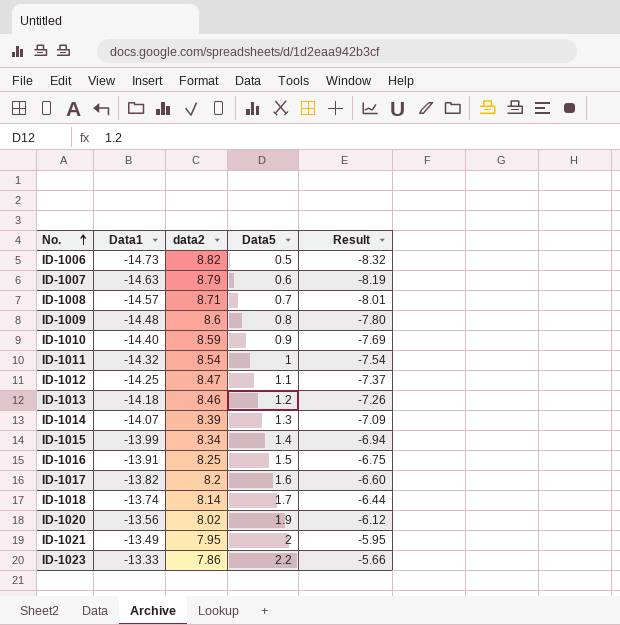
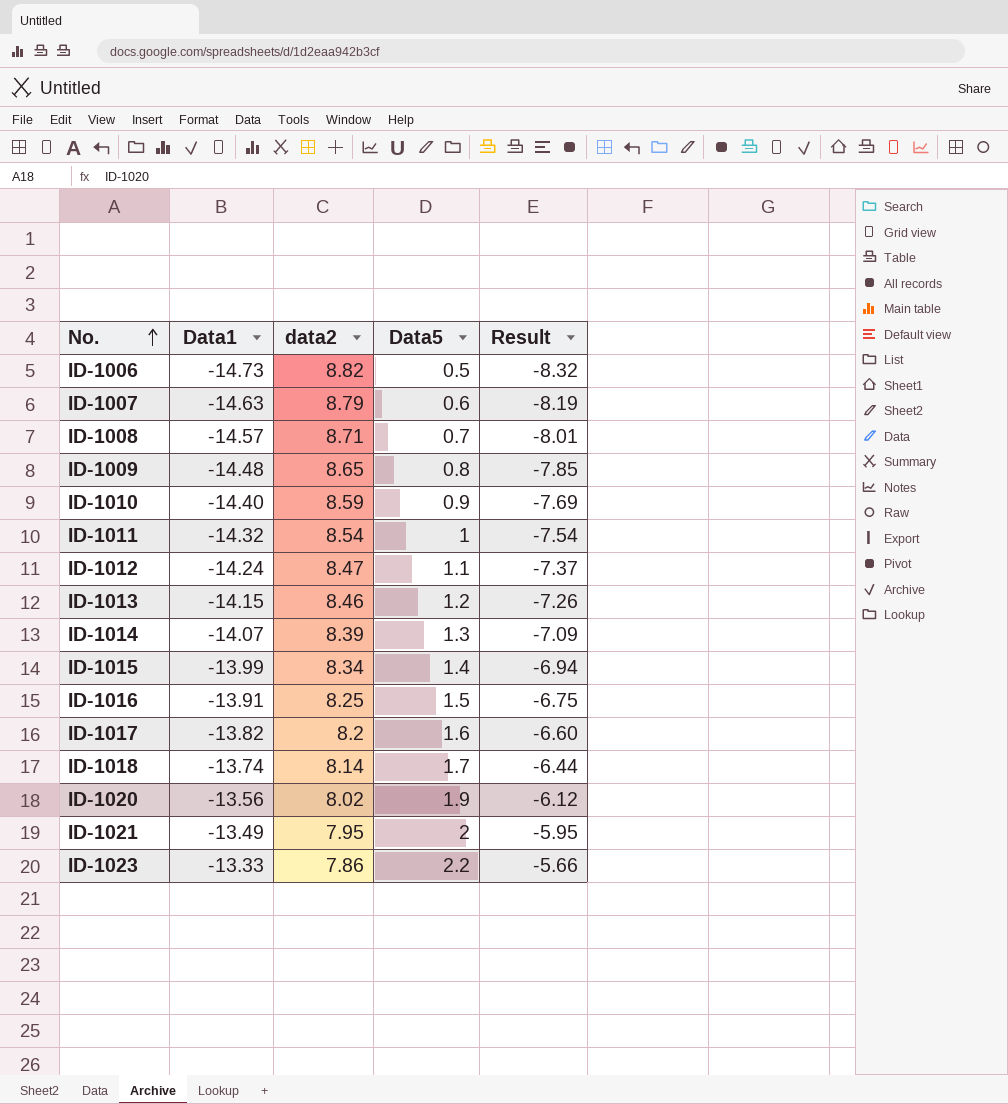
ID-1009 | data2: 8.6 -> 8.65
ID-1009 | Result: -7.80 -> -7.85
ID-1012 | Data1: -14.25 -> -14.24
ID-1013 | Data1: -14.18 -> -14.15

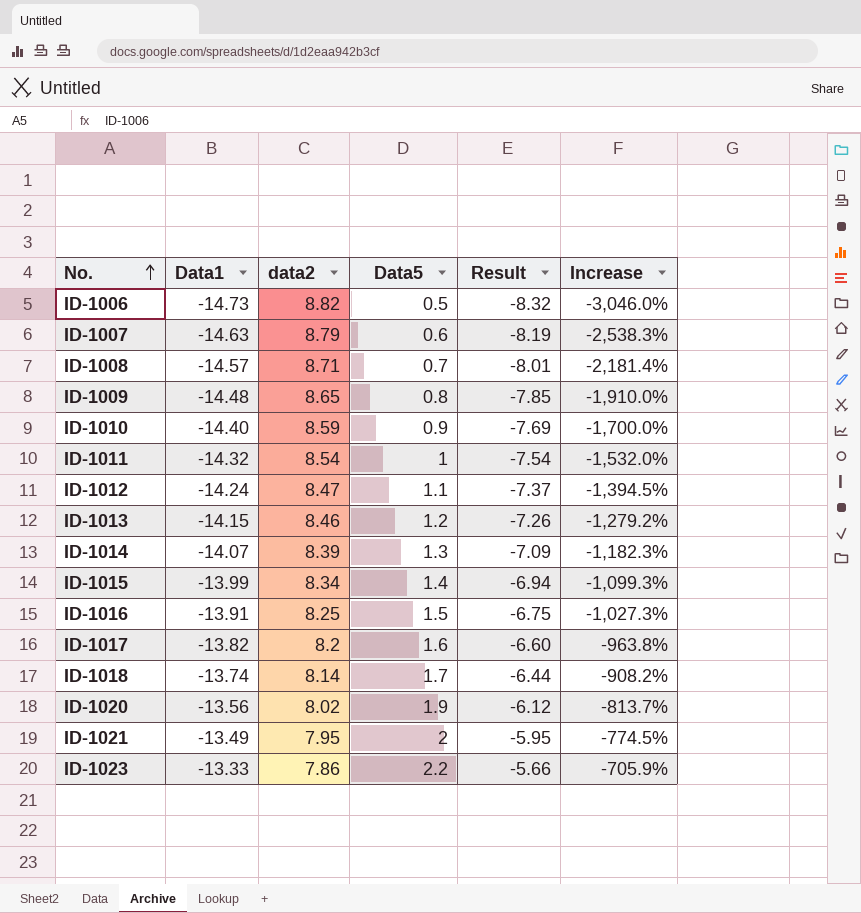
column Increase | formula: none -> ([Data1] - [Data5]) / [Data5]

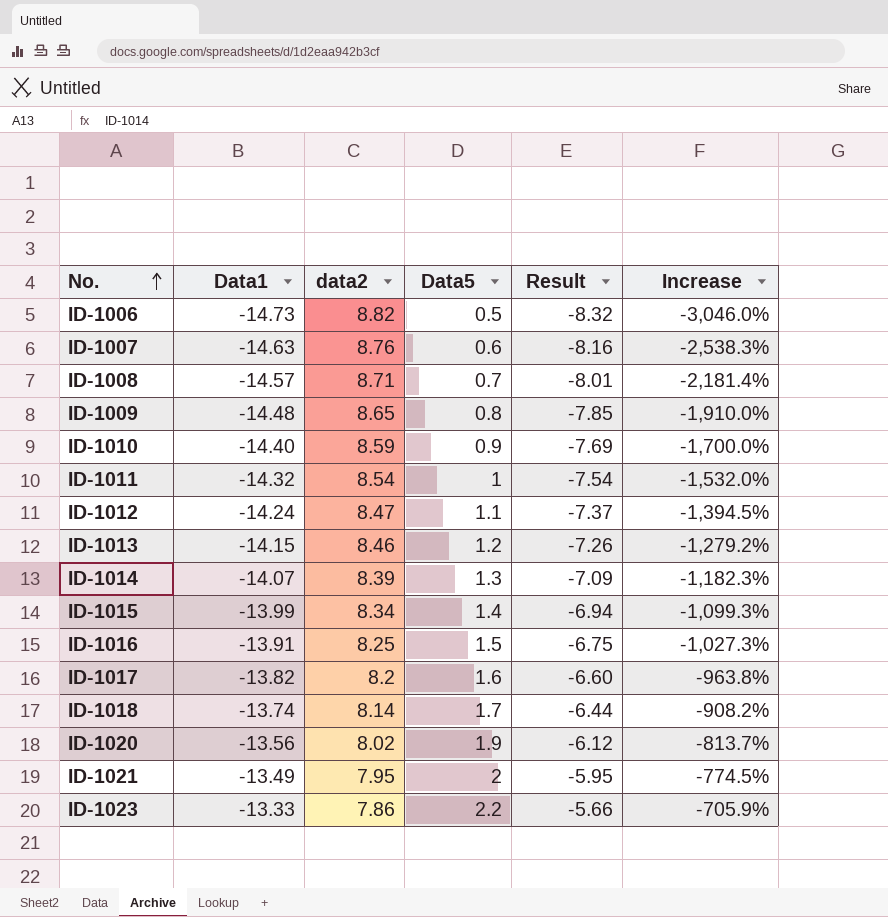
ID-1007 | data2: 8.79 -> 8.76
ID-1007 | Result: -8.19 -> -8.16

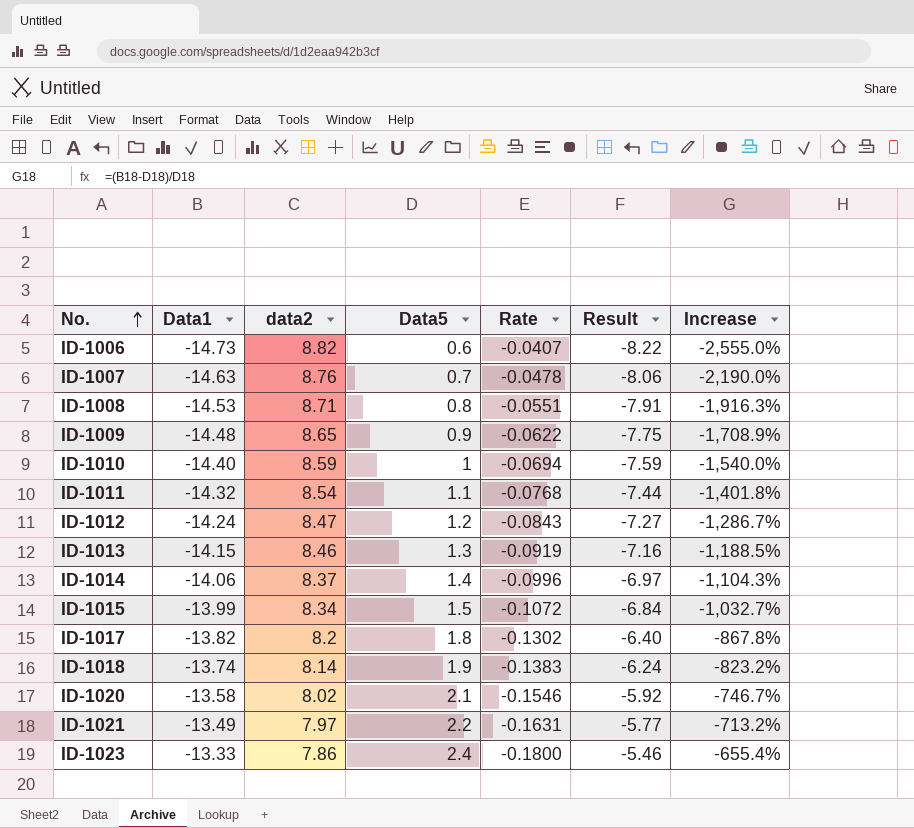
column Rate | formula: none -> [Data5] / [Data1]
row ID-1016: -13.91 | 8.25 | 1.5 | -6.75 | -1,027.3% -> none
ID-1006 | Data5: 0.5 -> 0.6
ID-1006 | Result: -8.32 -> -8.22
ID-1006 | Increase: -3,046.0% -> -2,555.0%
ID-1007 | Data5: 0.6 -> 0.7
ID-1007 | Result: -8.16 -> -8.06
ID-1007 | Increase: -2,538.3% -> -2,190.0%
ID-1008 | Data1: -14.57 -> -14.53
ID-1008 | Data5: 0.7 -> 0.8
ID-1008 | Result: -8.01 -> -7.91
ID-1008 | Increase: -2,181.4% -> -1,916.3%
ID-1009 | Data5: 0.8 -> 0.9
ID-1009 | Result: -7.85 -> -7.75
ID-1009 | Increase: -1,910.0% -> -1,708.9%
ID-1010 | Data5: 0.9 -> 1
ID-1010 | Result: -7.69 -> -7.59
ID-1010 | Increase: -1,700.0% -> -1,540.0%
ID-1011 | Data5: 1 -> 1.1
ID-1011 | Result: -7.54 -> -7.44
ID-1011 | Increase: -1,532.0% -> -1,401.8%
ID-1012 | Data5: 1.1 -> 1.2
ID-1012 | Result: -7.37 -> -7.27
ID-1012 | Increase: -1,394.5% -> -1,286.7%
ID-1013 | Data5: 1.2 -> 1.3
ID-1013 | Result: -7.26 -> -7.16
ID-1013 | Increase: -1,279.2% -> -1,188.5%
ID-1014 | Data1: -14.07 -> -14.06
ID-1014 | data2: 8.39 -> 8.37
ID-1014 | Data5: 1.3 -> 1.4
ID-1014 | Result: -7.09 -> -6.97
ID-1014 | Increase: -1,182.3% -> -1,104.3%
ID-1015 | Data5: 1.4 -> 1.5
ID-1015 | Result: -6.94 -> -6.84
ID-1015 | Increase: -1,099.3% -> -1,032.7%
ID-1017 | Data5: 1.6 -> 1.8
ID-1017 | Result: -6.60 -> -6.40
ID-1017 | Increase: -963.8% -> -867.8%
ID-1018 | Data5: 1.7 -> 1.9
ID-1018 | Result: -6.44 -> -6.24
ID-1018 | Increase: -908.2% -> -823.2%
ID-1020 | Data1: -13.56 -> -13.58
ID-1020 | Data5: 1.9 -> 2.1
ID-1020 | Result: -6.12 -> -5.92
ID-1020 | Increase: -813.7% -> -746.7%
ID-1021 | data2: 7.95 -> 7.97
ID-1021 | Data5: 2 -> 2.2
ID-1021 | Result: -5.95 -> -5.77
ID-1021 | Increase: -774.5% -> -713.2%
ID-1023 | Data5: 2.2 -> 2.4
ID-1023 | Result: -5.66 -> -5.46
ID-1023 | Increase: -705.9% -> -655.4%

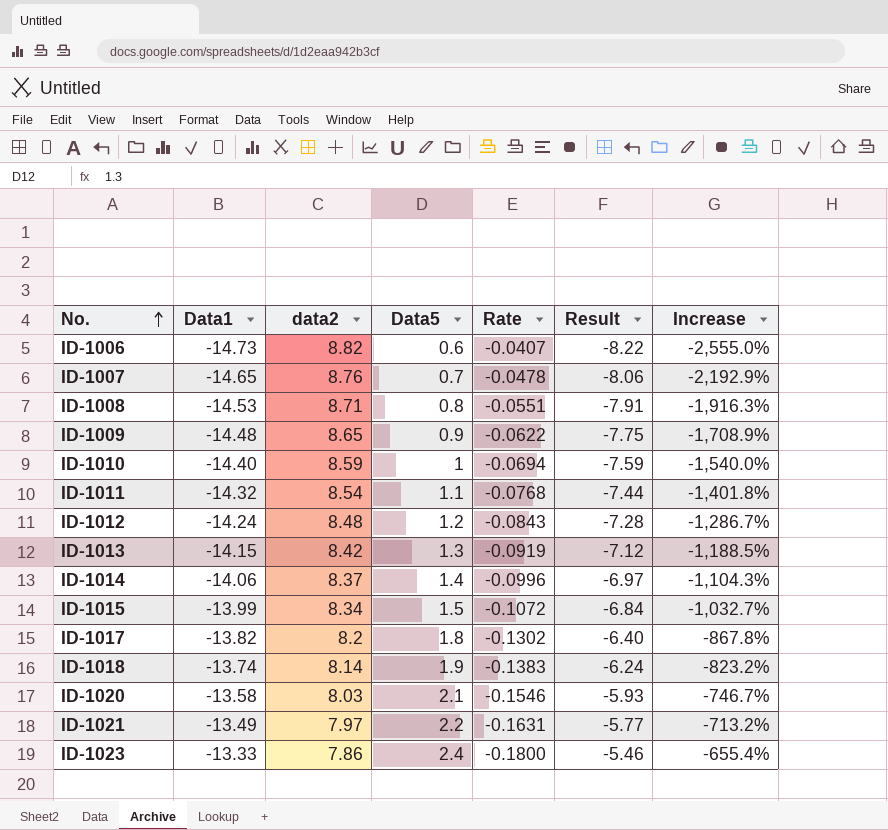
ID-1007 | Data1: -14.63 -> -14.65
ID-1007 | Increase: -2,190.0% -> -2,192.9%
ID-1012 | data2: 8.47 -> 8.48
ID-1012 | Result: -7.27 -> -7.28
ID-1013 | data2: 8.46 -> 8.42
ID-1013 | Result: -7.16 -> -7.12
ID-1020 | data2: 8.02 -> 8.03
ID-1020 | Result: -5.92 -> -5.93

